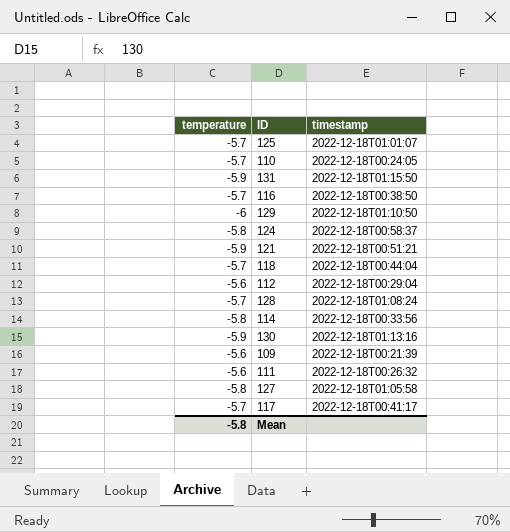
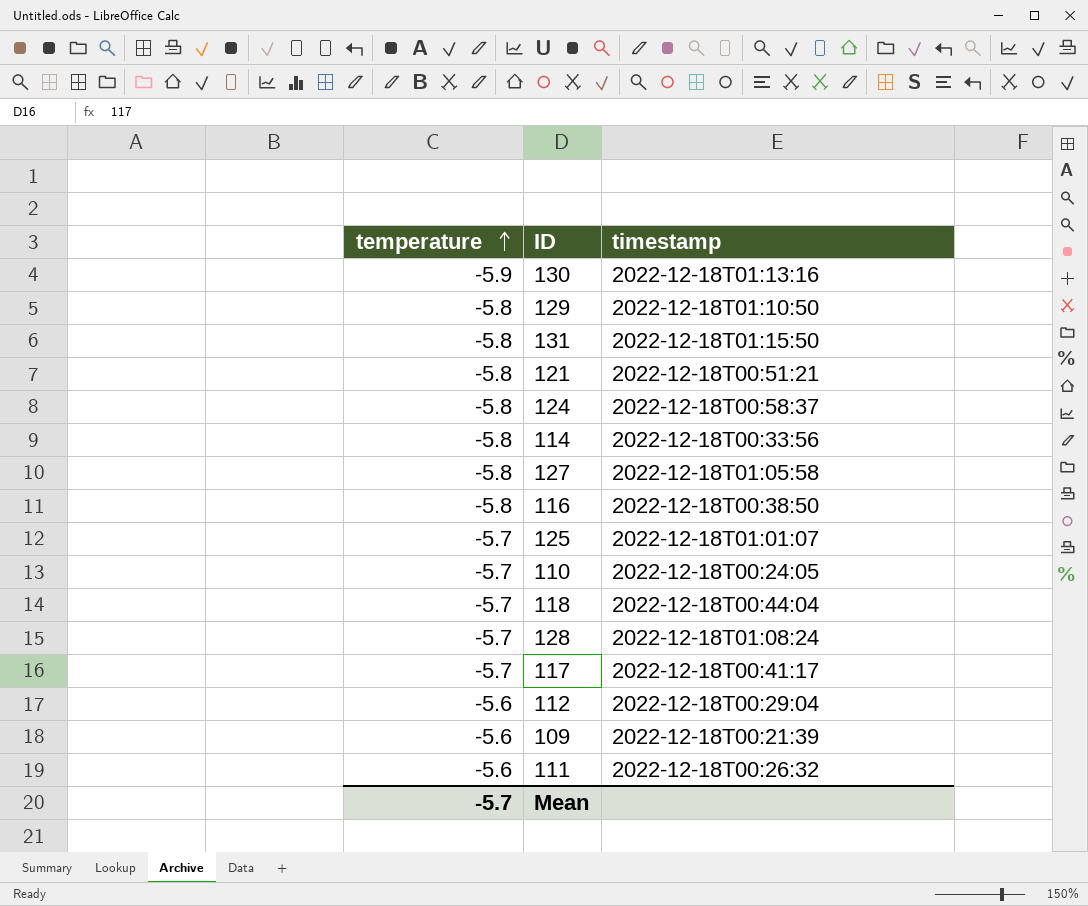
row order: none -> temperature ascending
129 | temperature: -6 -> -5.8
131 | temperature: -5.9 -> -5.8
121 | temperature: -5.9 -> -5.8
116 | temperature: -5.7 -> -5.8
Mean | temperature: -5.8 -> -5.7

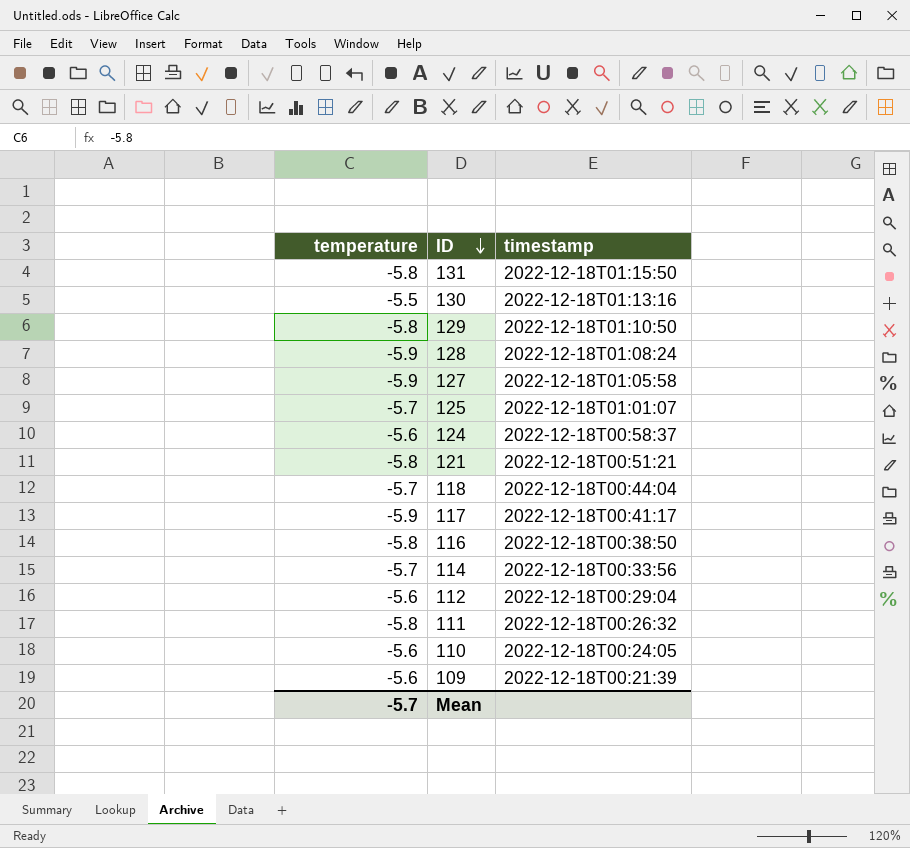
row order: temperature ascending -> ID descending
130 | temperature: -5.9 -> -5.5
128 | temperature: -5.7 -> -5.9
127 | temperature: -5.8 -> -5.9
124 | temperature: -5.8 -> -5.6
117 | temperature: -5.7 -> -5.9
114 | temperature: -5.8 -> -5.7
111 | temperature: -5.6 -> -5.8
110 | temperature: -5.7 -> -5.6

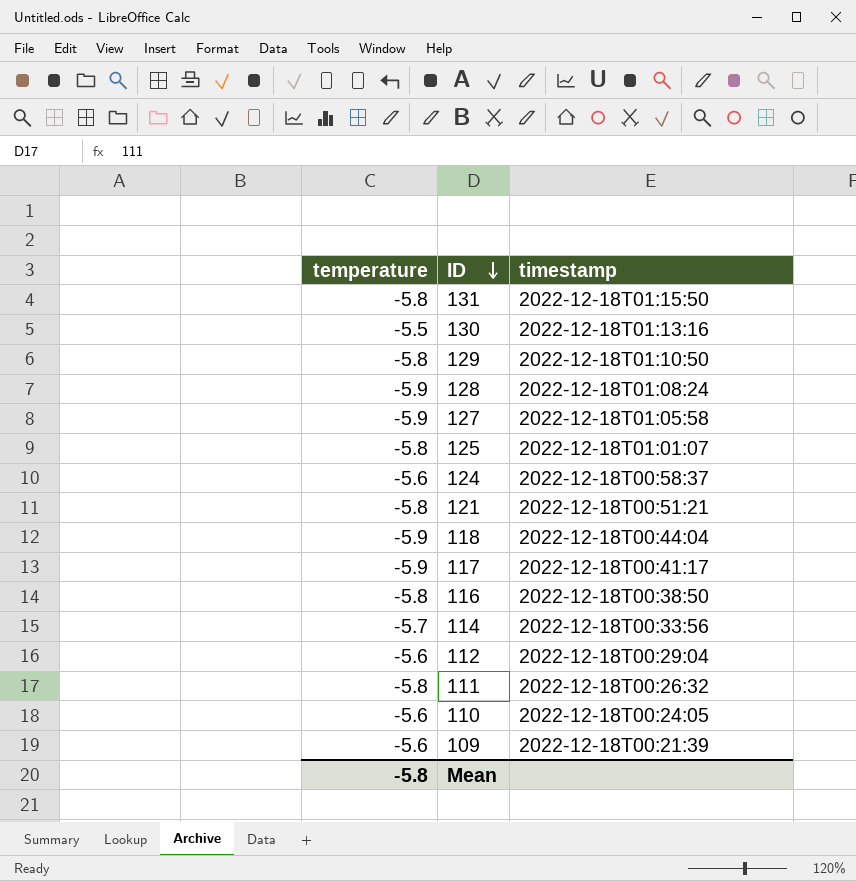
125 | temperature: -5.7 -> -5.8
118 | temperature: -5.7 -> -5.9
Mean | temperature: -5.7 -> -5.8

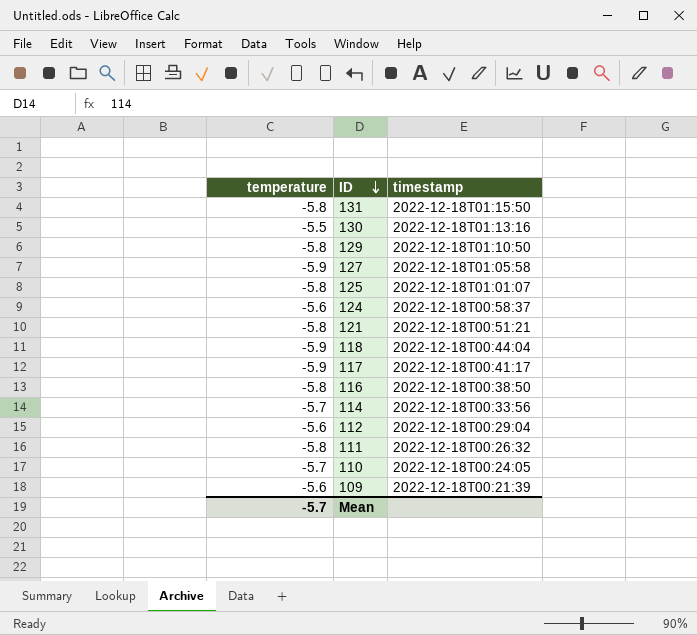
row 128: -5.9 | 2022-12-18T01:08:24 -> none
110 | temperature: -5.6 -> -5.7
Mean | temperature: -5.8 -> -5.7

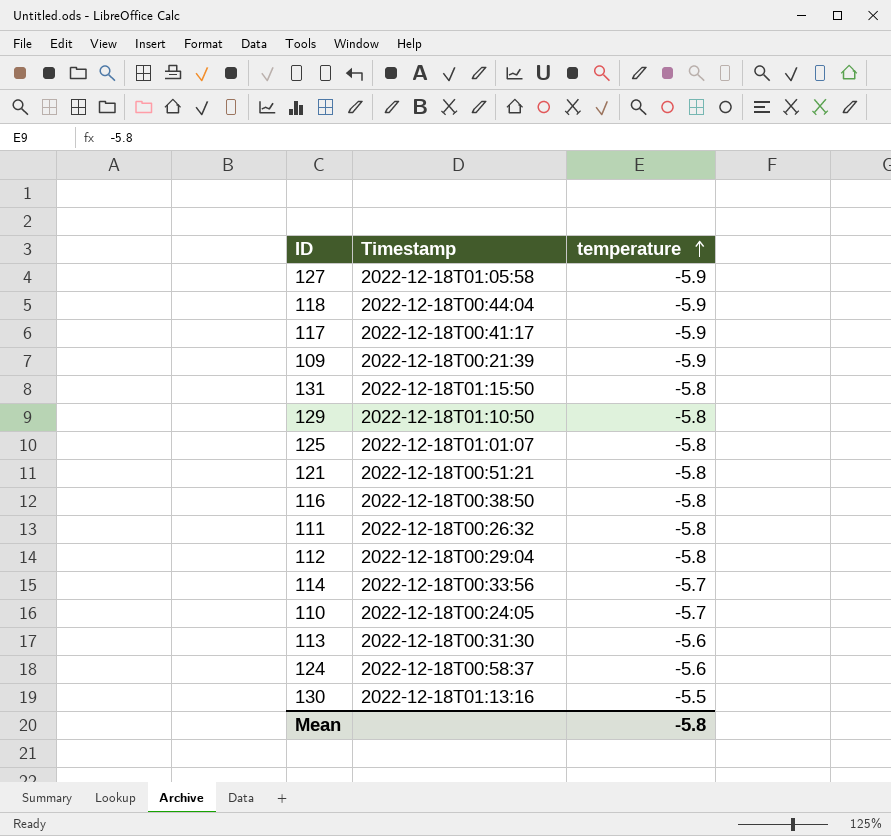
row order: ID descending -> temperature ascending
column name: timestamp -> Timestamp
column temperature | position: 1 -> 3
109 | temperature: -5.6 -> -5.9
112 | temperature: -5.6 -> -5.8
row 113: none -> 2022-12-18T00:31:30 | -5.6
Mean | temperature: -5.7 -> -5.8

